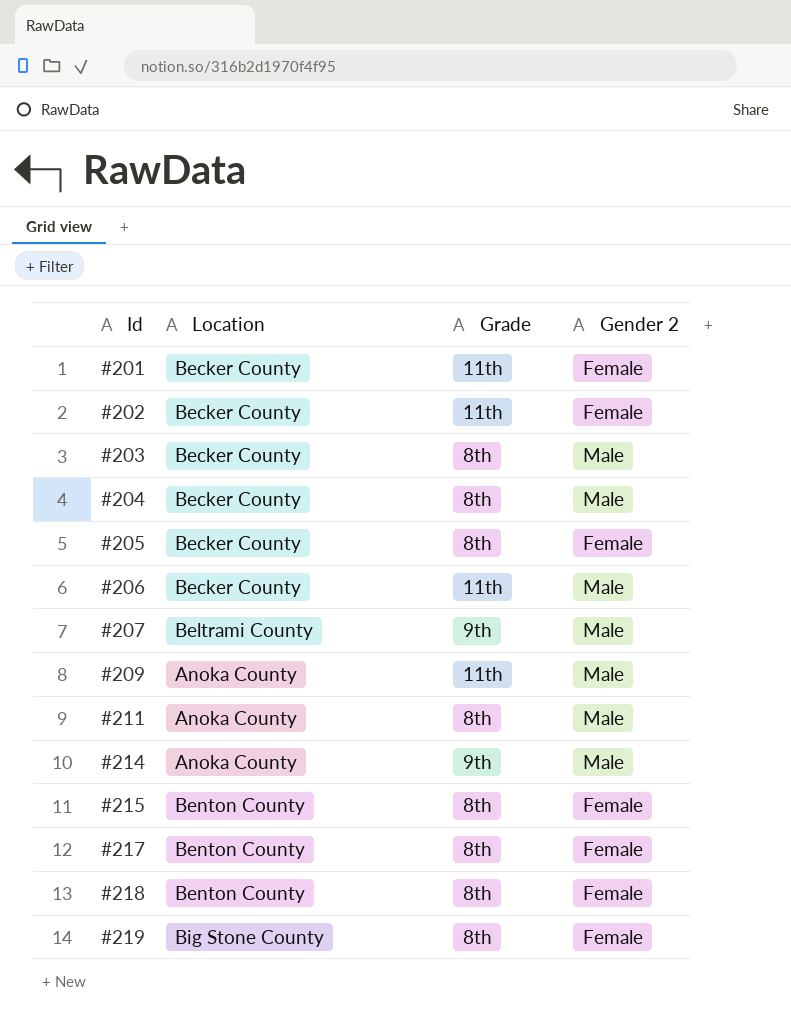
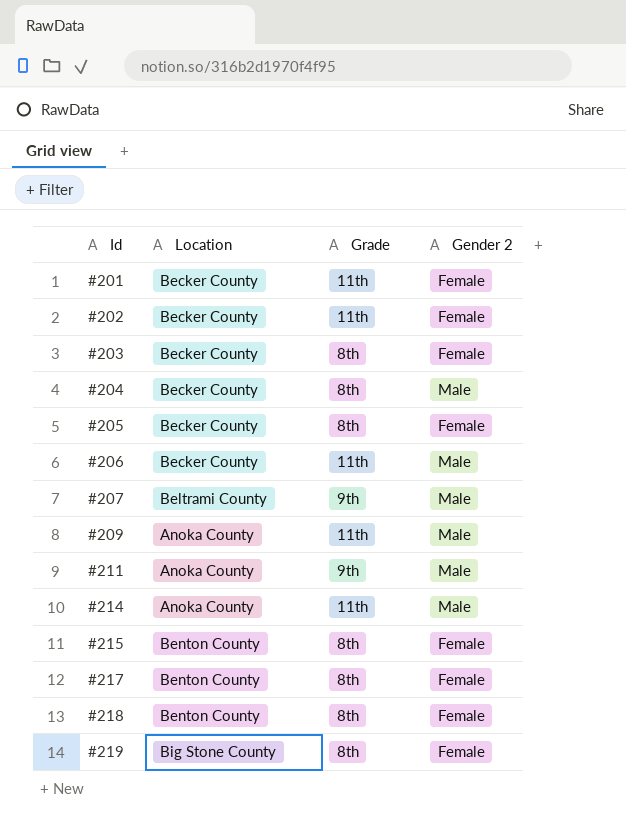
#203 | Gender 2: Male -> Female
#211 | Grade: 8th -> 9th
#214 | Grade: 9th -> 11th

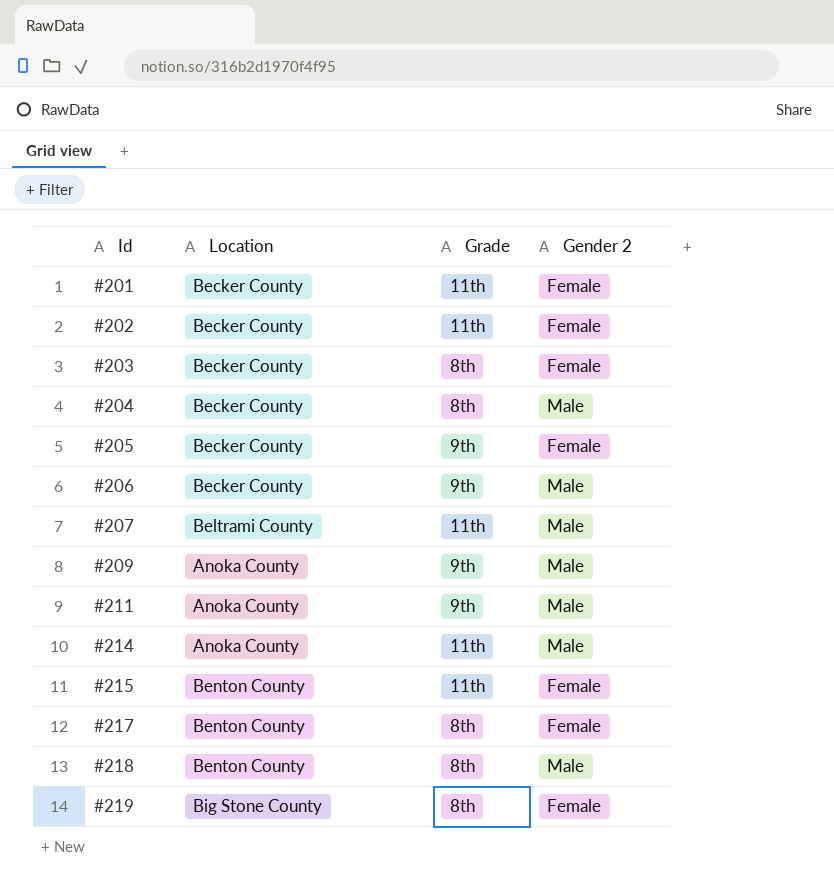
#205 | Grade: 8th -> 9th
#206 | Grade: 11th -> 9th
#207 | Grade: 9th -> 11th
#209 | Grade: 11th -> 9th
#215 | Grade: 8th -> 11th
#218 | Gender 2: Female -> Male

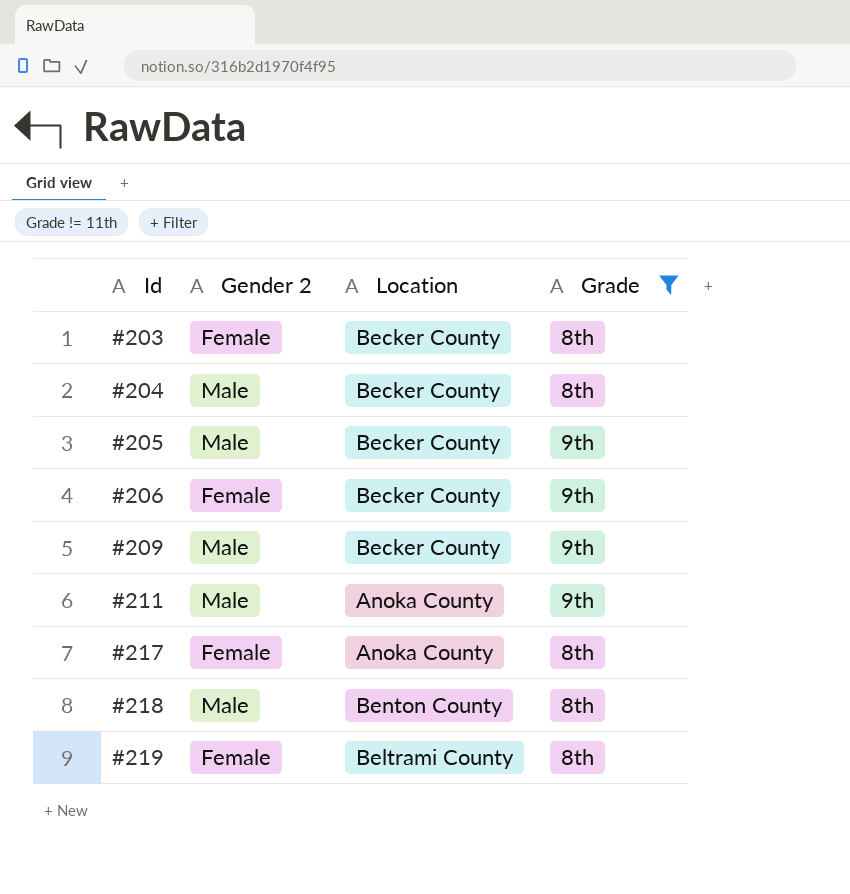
filter: none -> Grade != 11th
column Gender 2 | position: 4 -> 2
#205 | Gender 2: Female -> Male
#206 | Gender 2: Male -> Female
#209 | Location: Anoka County -> Becker County
#217 | Location: Benton County -> Anoka County
#219 | Location: Big Stone County -> Beltrami County

